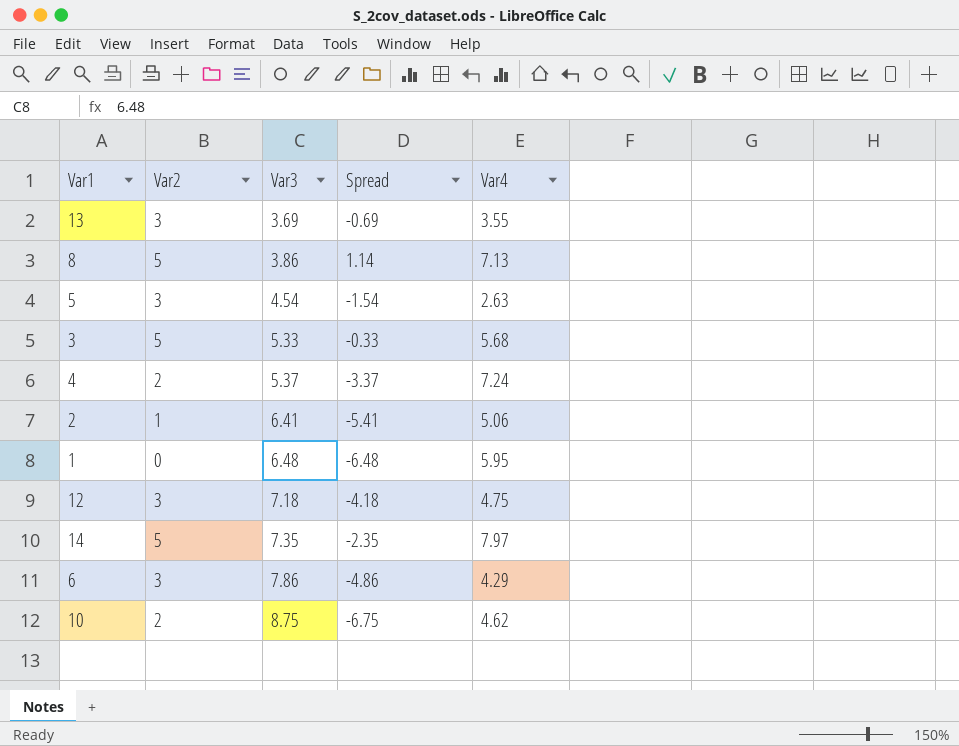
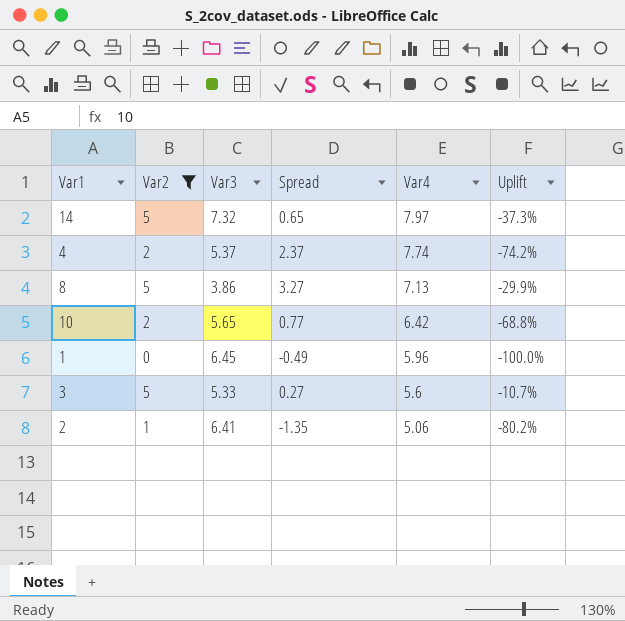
filter: none -> Var2 != 3
row order: Var3 ascending -> Var4 descending
column Spread | formula: [Var2] - [Var3] -> [Var4] - [Var3]
column Uplift | formula: none -> ([Var2] - [Var4]) / [Var4]
14 | Var3: 7.35 -> 7.32
4 | Var4: 7.24 -> 7.74
10 | Var3: 8.75 -> 5.65
10 | Var4: 4.62 -> 6.42
1 | Var3: 6.48 -> 6.45
1 | Var4: 5.95 -> 5.96
3 | Var4: 5.68 -> 5.6

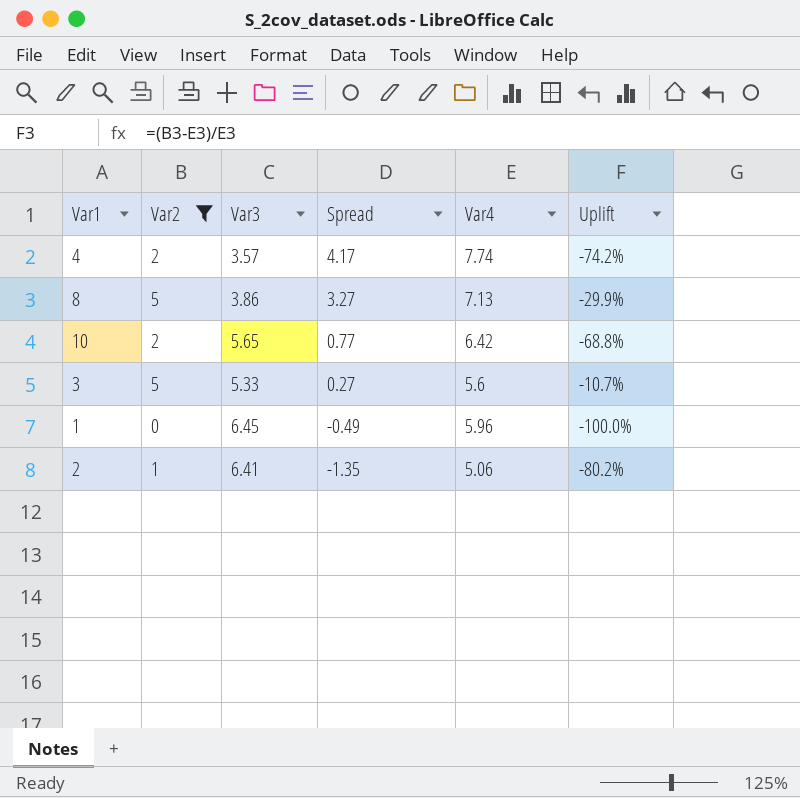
row order: Var4 descending -> Spread descending
row 14: 5 | 7.32 | 0.65 | 7.97 | -37.3% -> none
4 | Var3: 5.37 -> 3.57
4 | Spread: 2.37 -> 4.17

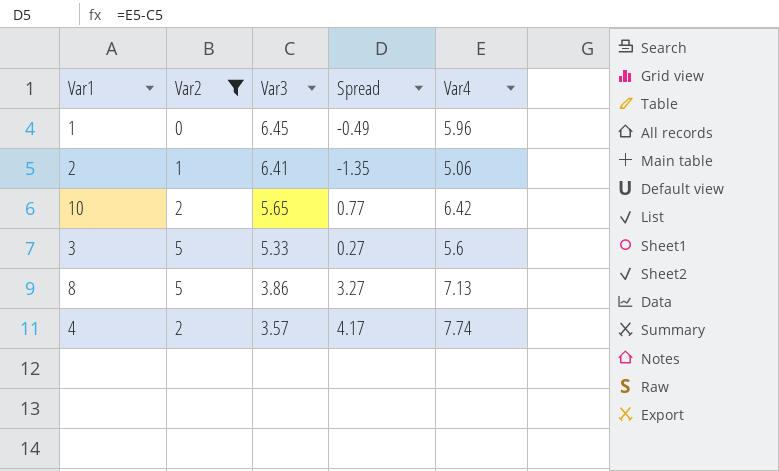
row order: Spread descending -> Var3 descending
column Uplift | formula: ([Var2] - [Var4]) / [Var4] -> none

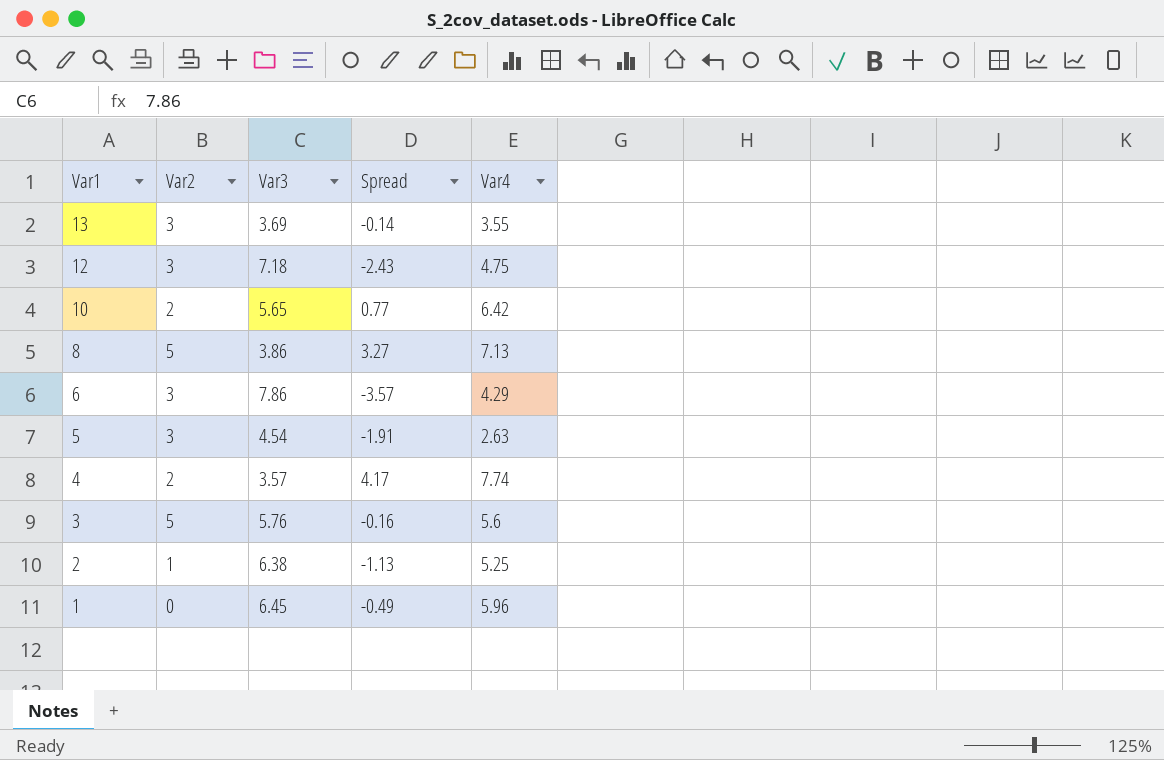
filter: Var2 != 3 -> none
row order: Var3 descending -> Var1 descending
3 | Var3: 5.33 -> 5.76
3 | Spread: 0.27 -> -0.16
2 | Var3: 6.41 -> 6.38
2 | Spread: -1.35 -> -1.13
2 | Var4: 5.06 -> 5.25

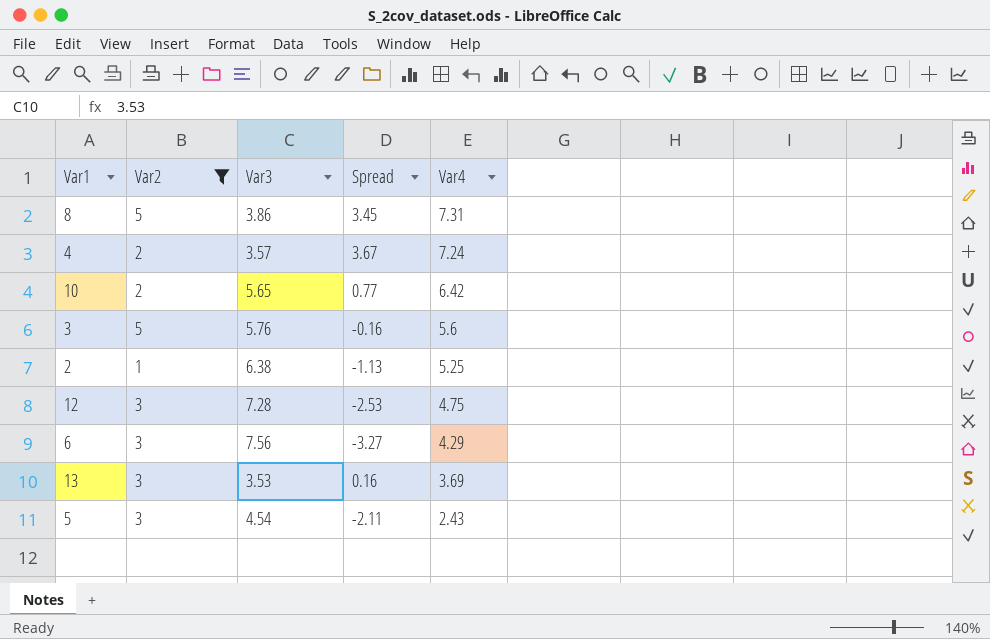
filter: none -> Var2 != 0
row order: Var1 descending -> Var4 descending
8 | Spread: 3.27 -> 3.45
8 | Var4: 7.13 -> 7.31
4 | Spread: 4.17 -> 3.67
4 | Var4: 7.74 -> 7.24
12 | Var3: 7.18 -> 7.28
12 | Spread: -2.43 -> -2.53
6 | Var3: 7.86 -> 7.56
6 | Spread: -3.57 -> -3.27
13 | Var3: 3.69 -> 3.53
13 | Spread: -0.14 -> 0.16
13 | Var4: 3.55 -> 3.69
5 | Spread: -1.91 -> -2.11
5 | Var4: 2.63 -> 2.43

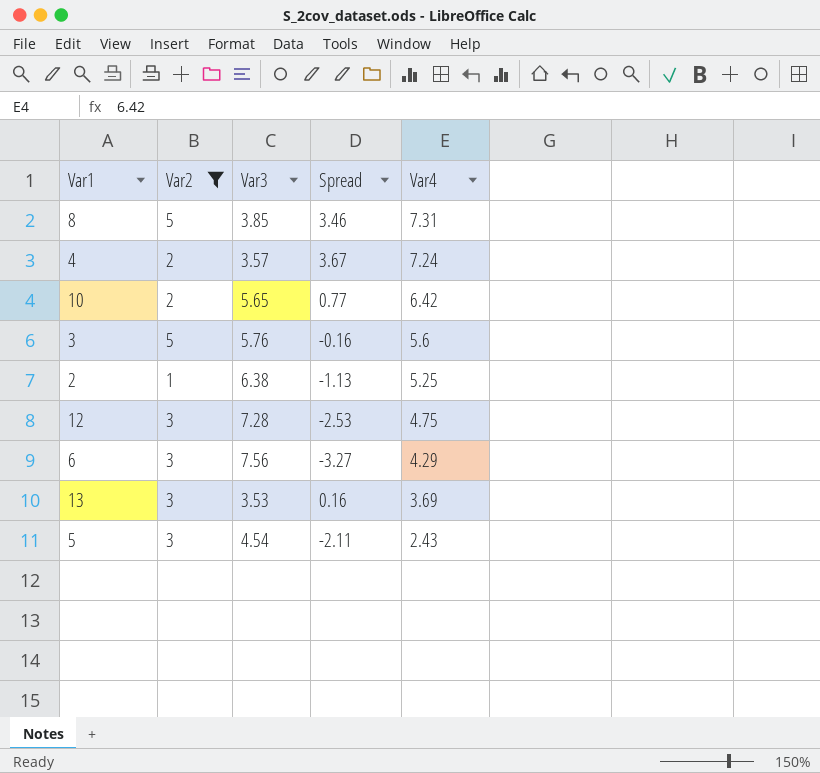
8 | Var3: 3.86 -> 3.85
8 | Spread: 3.45 -> 3.46

